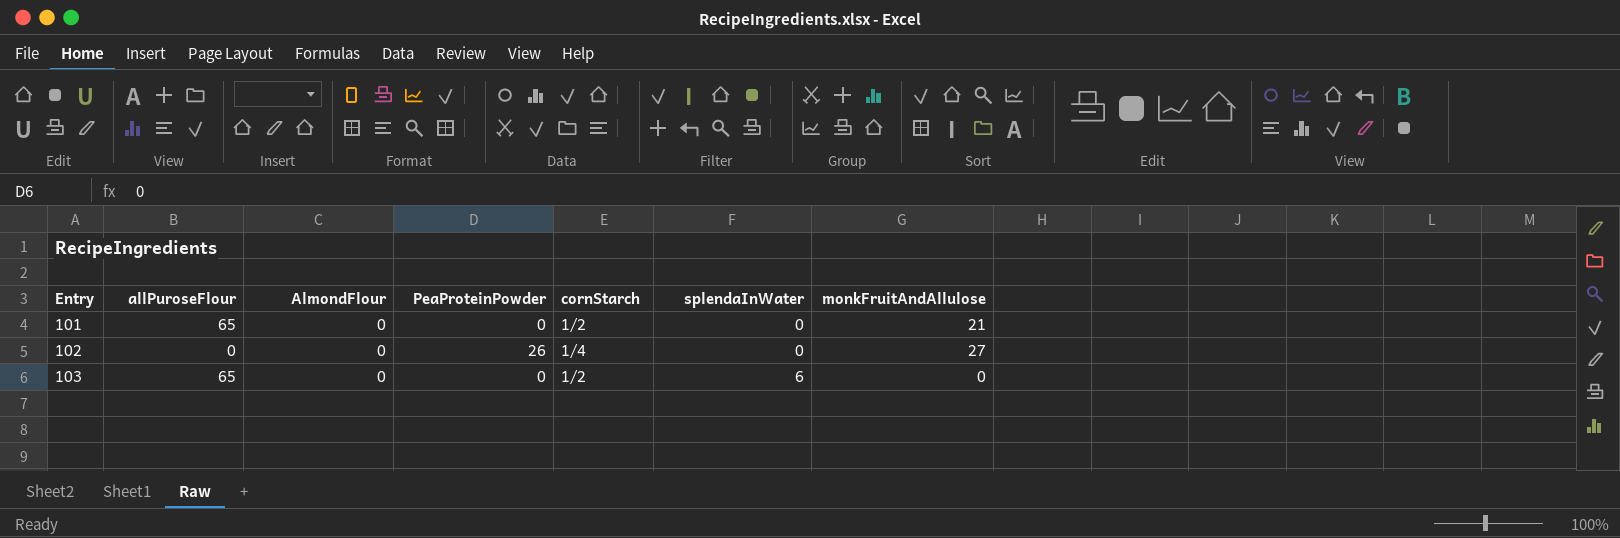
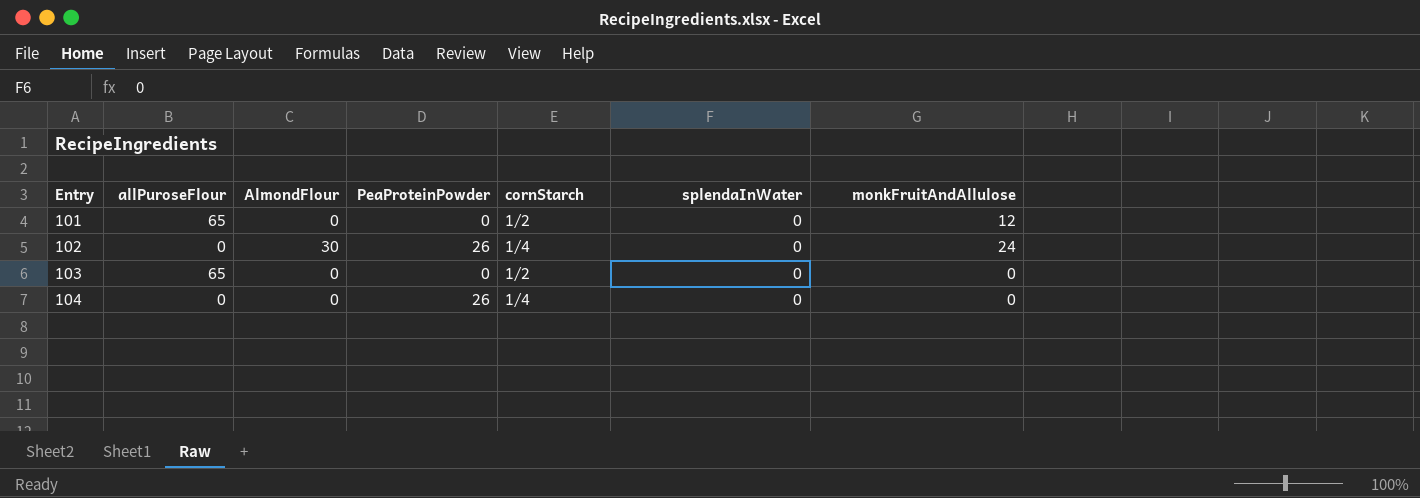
101 | monkFruitAndAllulose: 21 -> 12
102 | AlmondFlour: 0 -> 30
102 | monkFruitAndAllulose: 27 -> 24
103 | splendaInWater: 6 -> 0
row 104: none -> 0 | 0 | 26 | 1/4 | 0 | 0

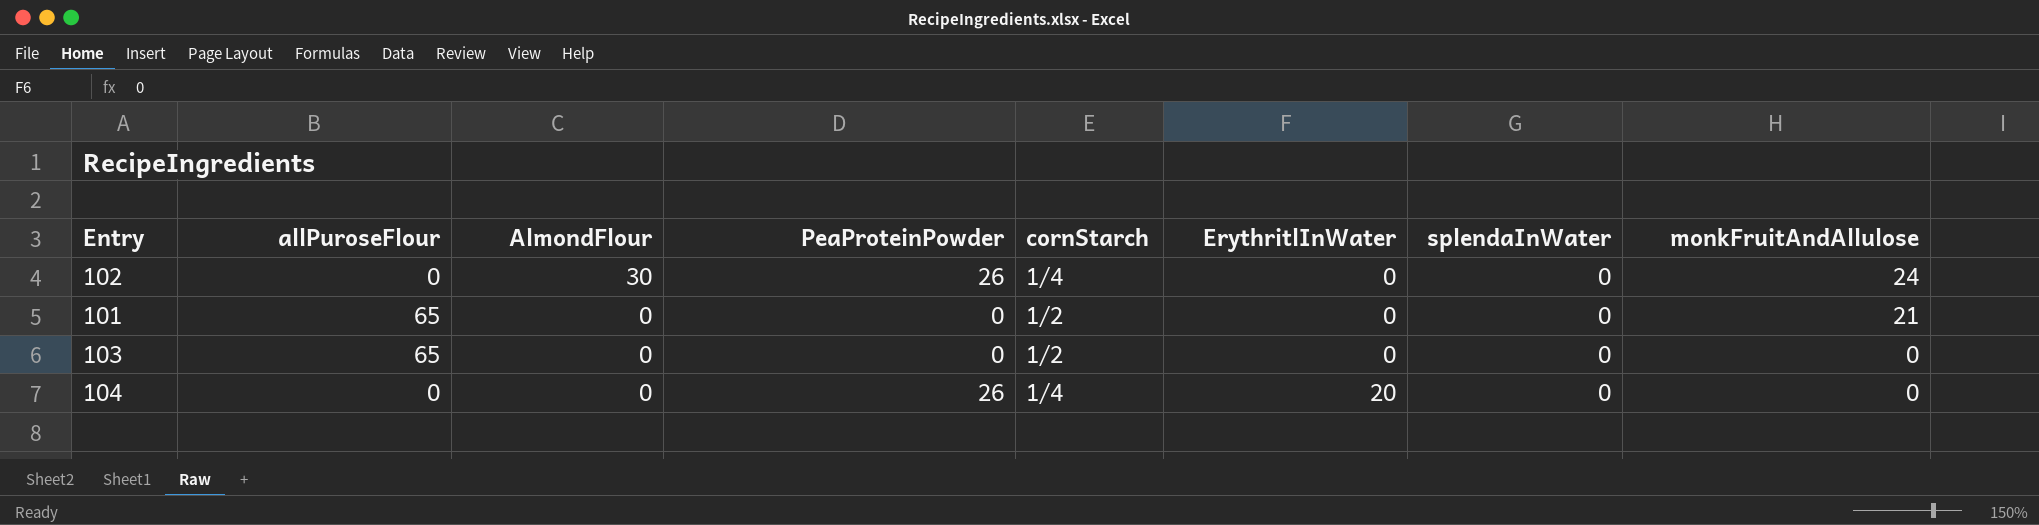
row order: Entry ascending -> AlmondFlour descending
column ErythritlInWater | position: none -> 6
101 | monkFruitAndAllulose: 12 -> 21

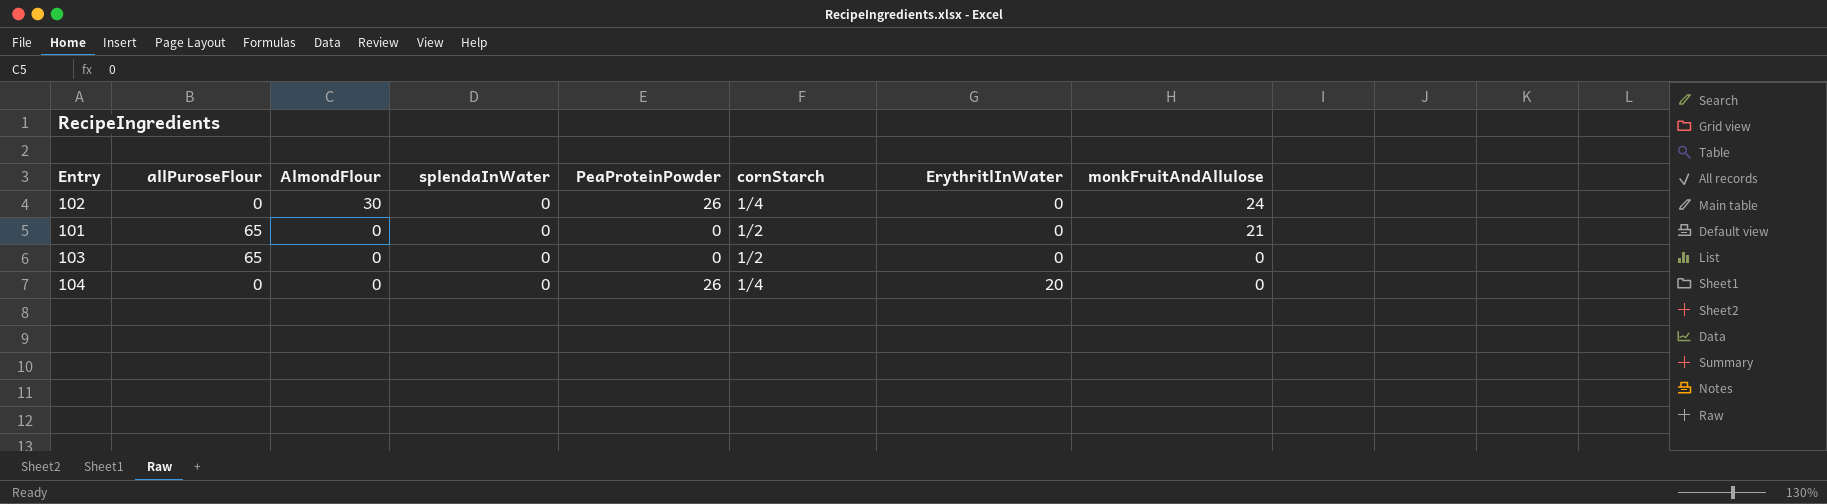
column splendaInWater | position: 7 -> 4

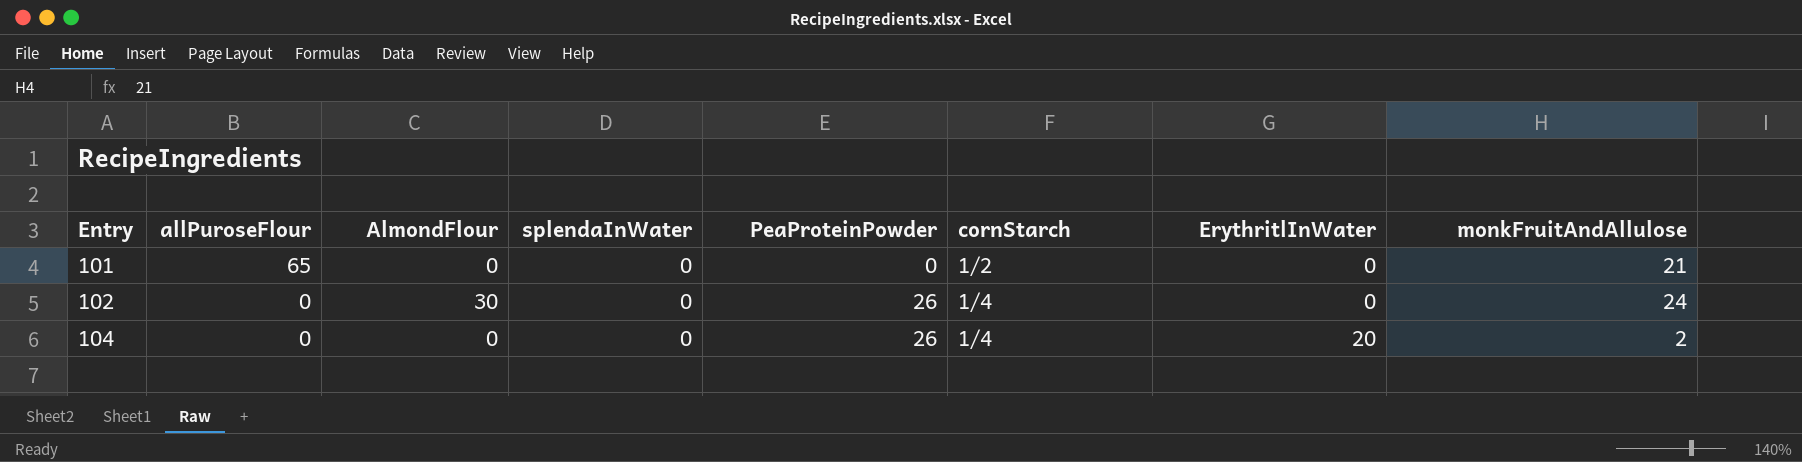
row order: AlmondFlour descending -> Entry ascending
row 103: 65 | 0 | 0 | 0 | 1/2 | 0 | 0 -> none
104 | monkFruitAndAllulose: 0 -> 2

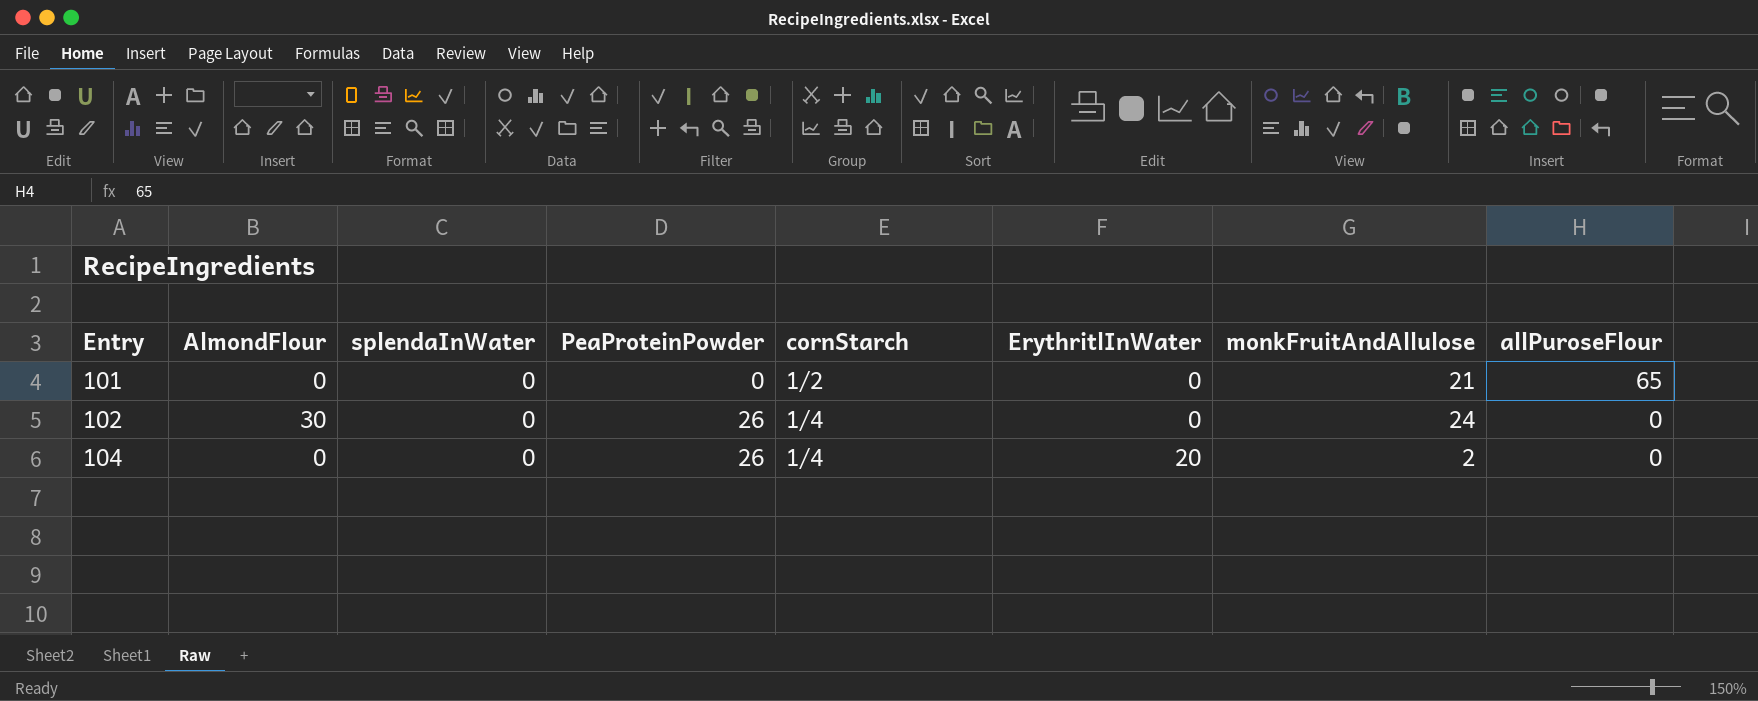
column allPuroseFlour | position: 2 -> 8

